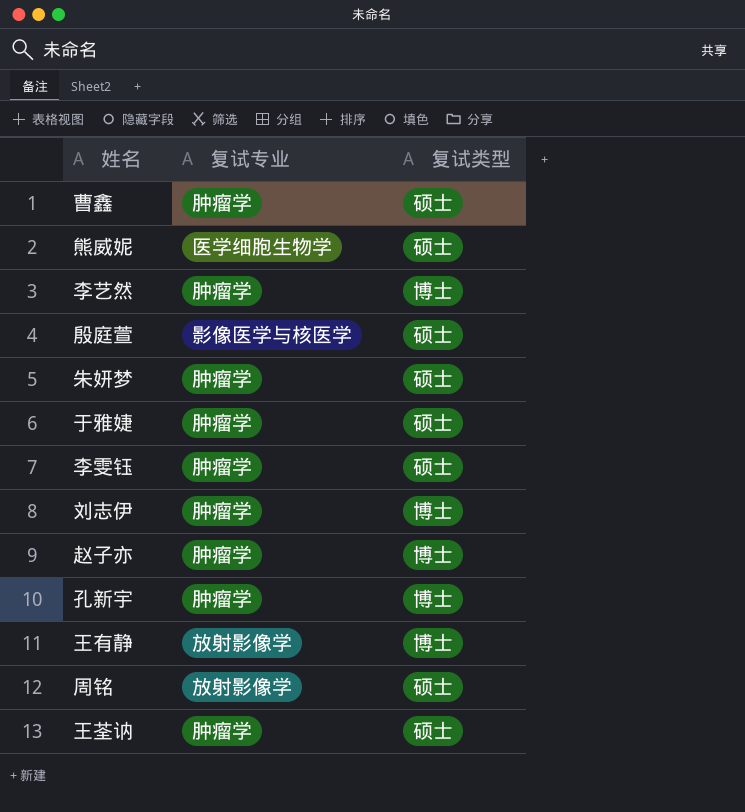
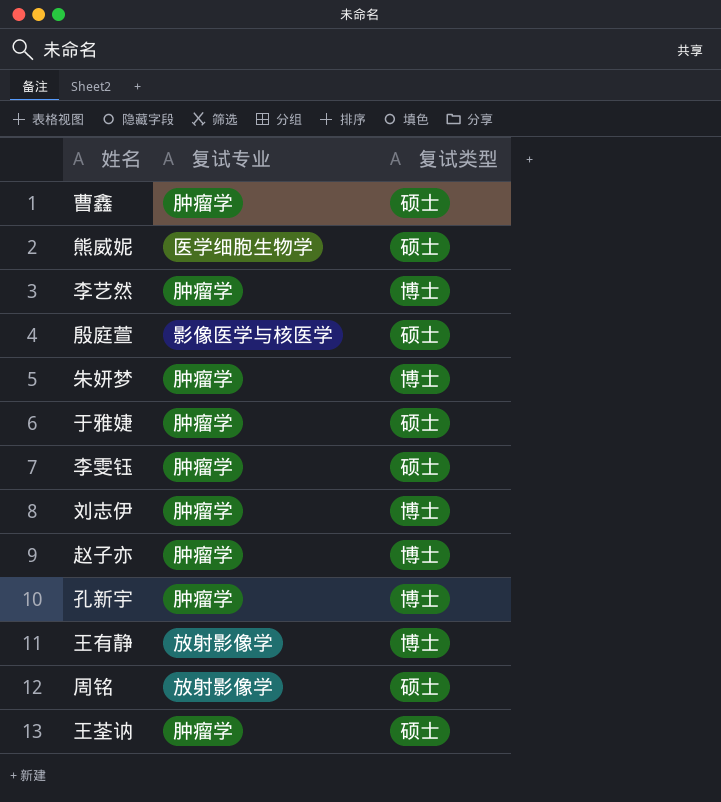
朱妍梦 | 复试类型: 硕士 -> 博士

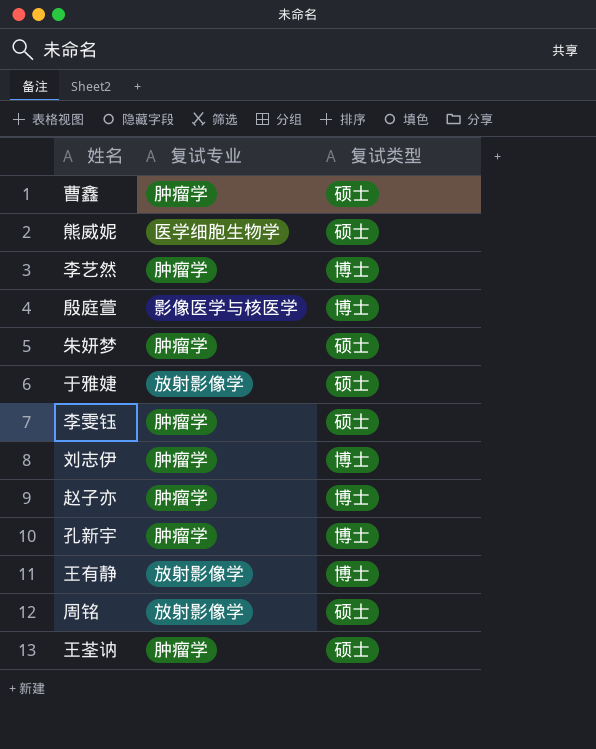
殷庭萱 | 复试类型: 硕士 -> 博士
朱妍梦 | 复试类型: 博士 -> 硕士
于雅婕 | 复试专业: 肿瘤学 -> 放射影像学

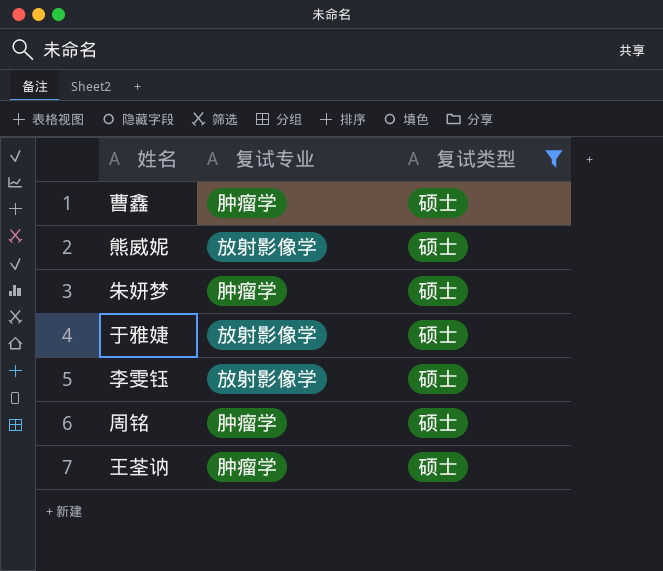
filter: none -> 复试类型 = 硕士
熊威妮 | 复试专业: 医学细胞生物学 -> 放射影像学
李雯钰 | 复试专业: 肿瘤学 -> 放射影像学
周铭 | 复试专业: 放射影像学 -> 肿瘤学

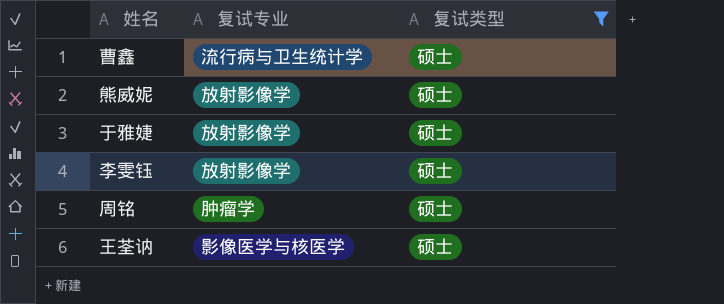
row 朱妍梦: 肿瘤学 | 硕士 -> none
曹鑫 | 复试专业: 肿瘤学 -> 流行病与卫生统计学
王荃讷 | 复试专业: 肿瘤学 -> 影像医学与核医学

